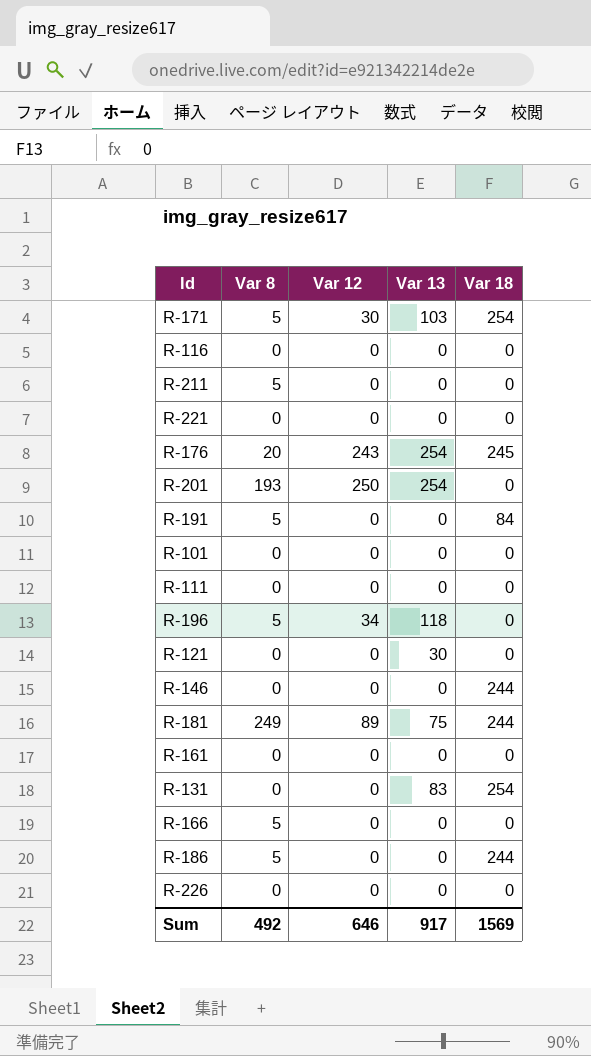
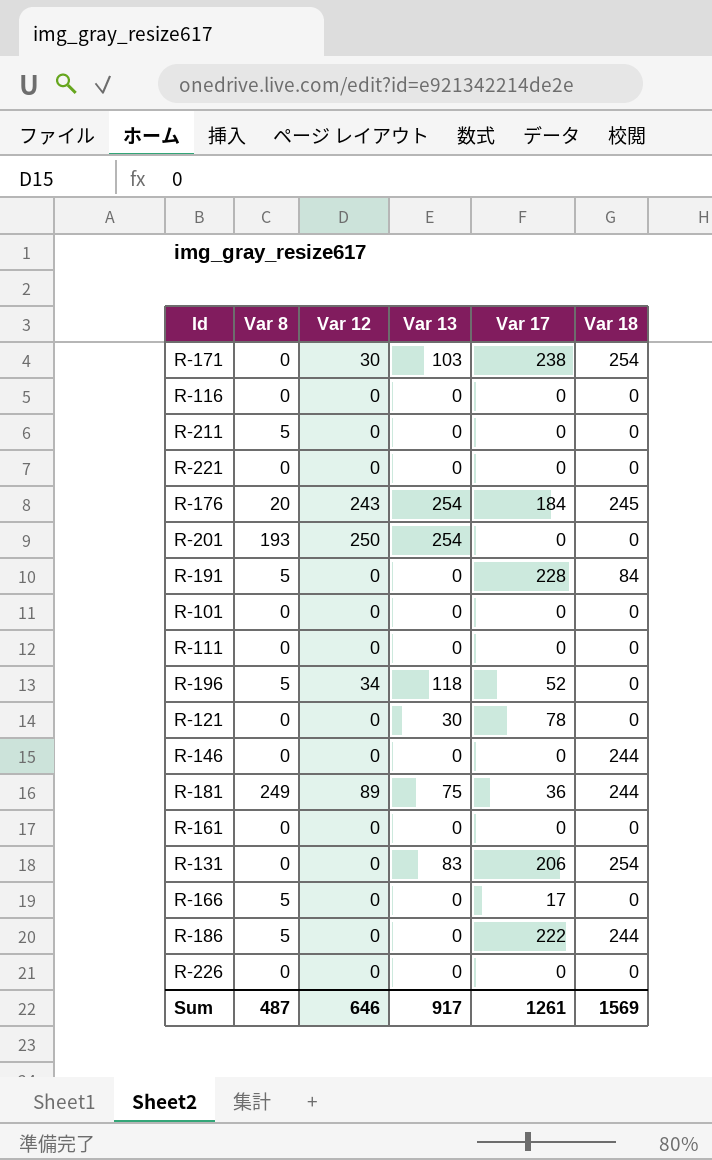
column Var 17 | position: none -> 5
R-171 | Var 8: 5 -> 0
Sum | Var 8: 492 -> 487

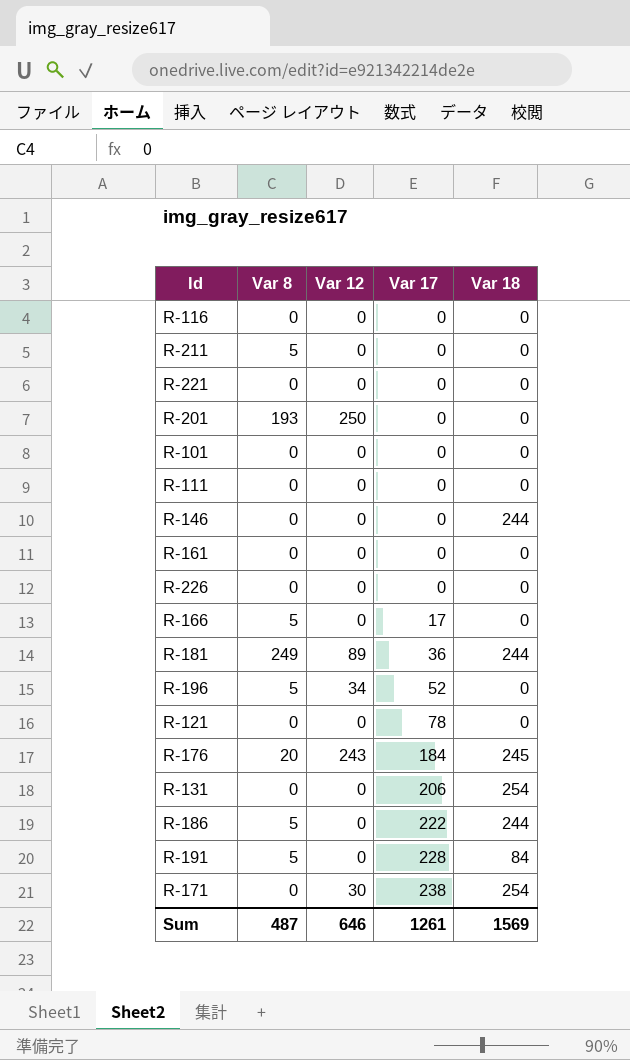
row order: none -> Var 17 ascending
column Var 13 | position: 4 -> none

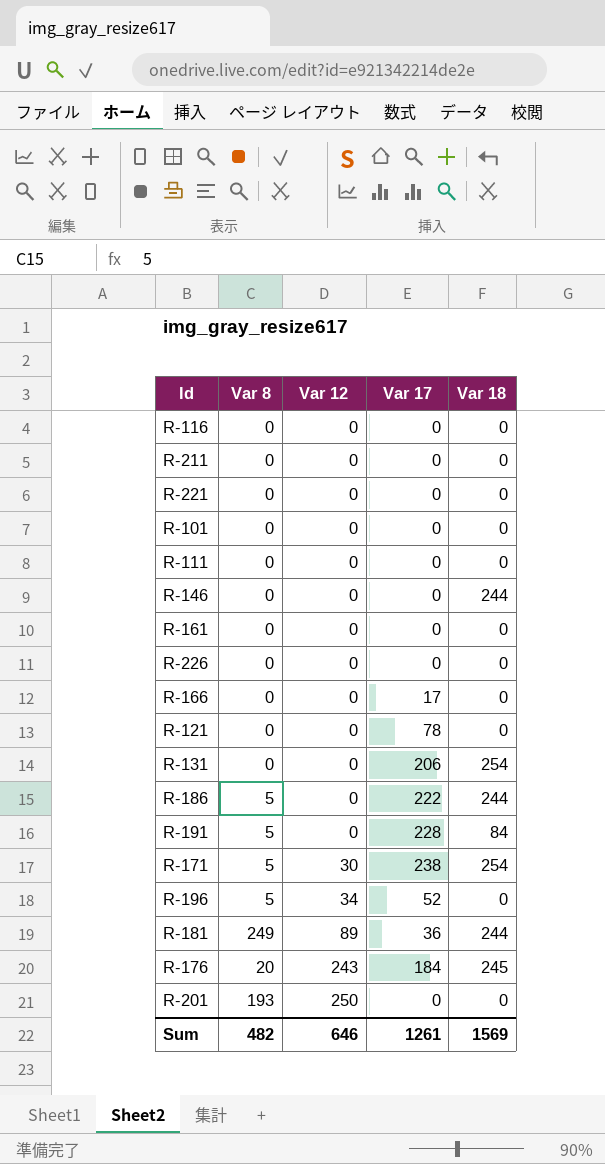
row order: Var 17 ascending -> Var 12 ascending
R-211 | Var 8: 5 -> 0
R-166 | Var 8: 5 -> 0
R-171 | Var 8: 0 -> 5
Sum | Var 8: 487 -> 482

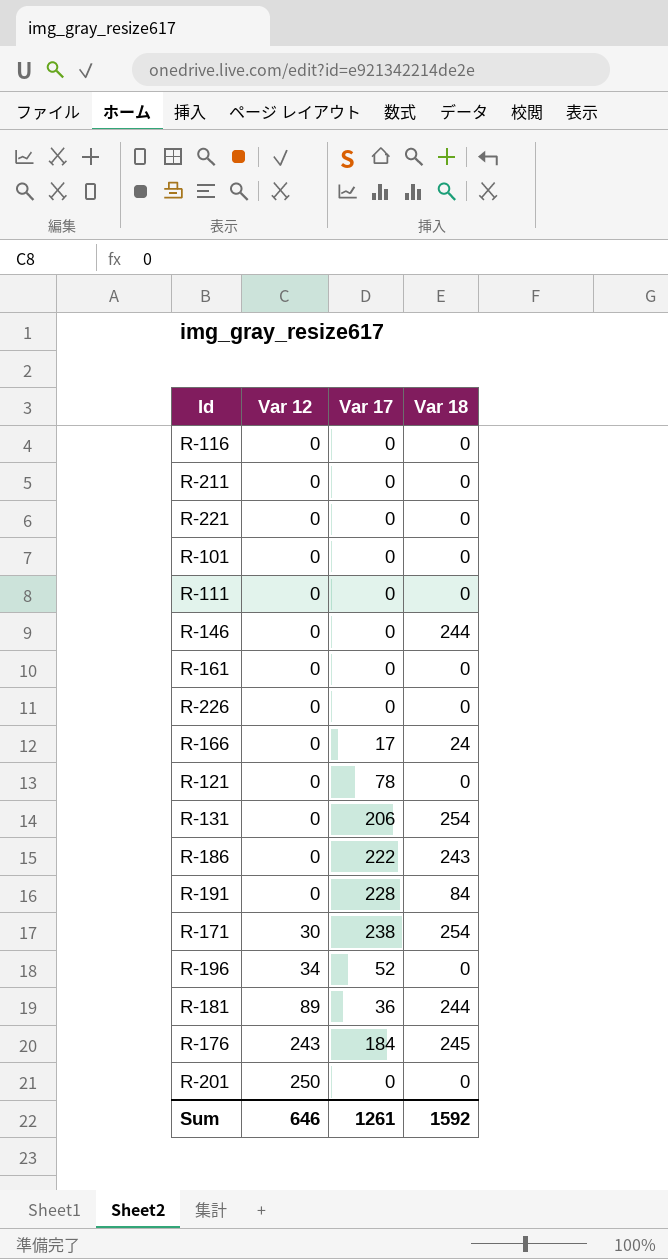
column Var 8 | position: 2 -> none
R-166 | Var 18: 0 -> 24
R-186 | Var 18: 244 -> 243
Sum | Var 18: 1569 -> 1592

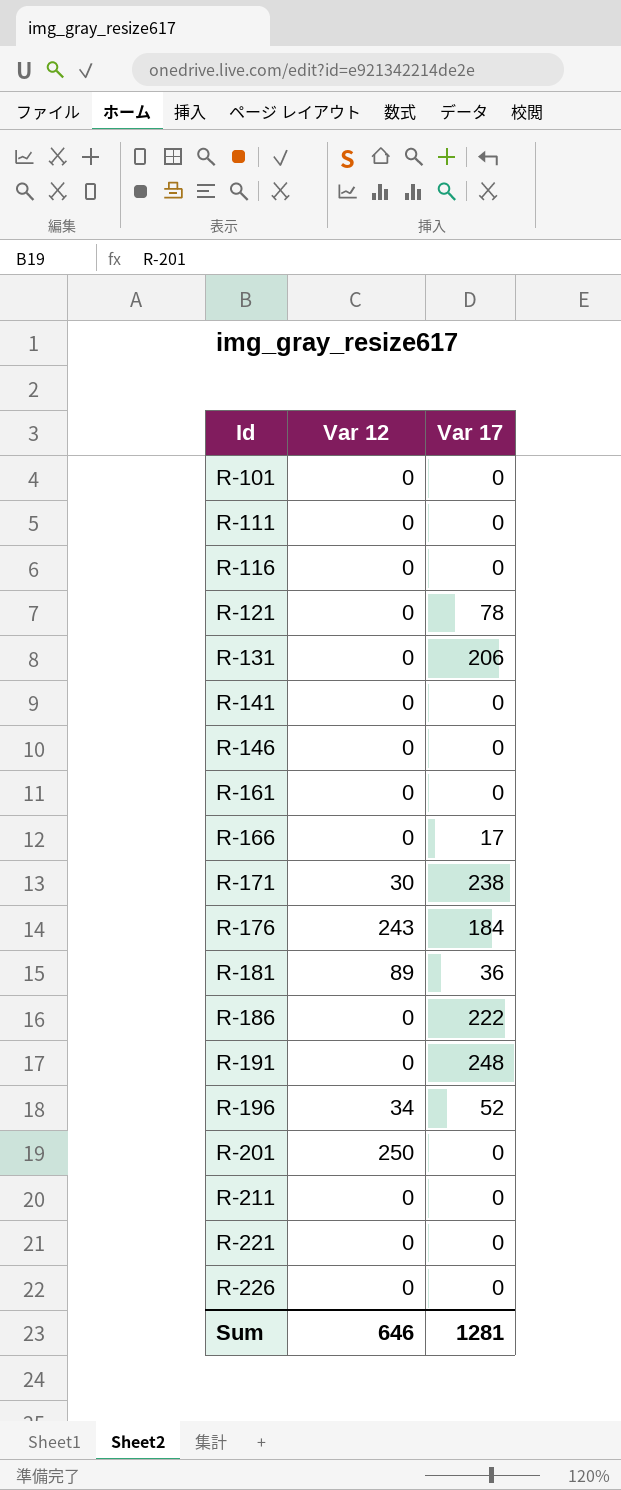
row order: Var 12 ascending -> Id ascending
column Var 18 | position: 4 -> none
row R-141: none -> 0 | 0
R-191 | Var 17: 228 -> 248
Sum | Var 17: 1261 -> 1281

